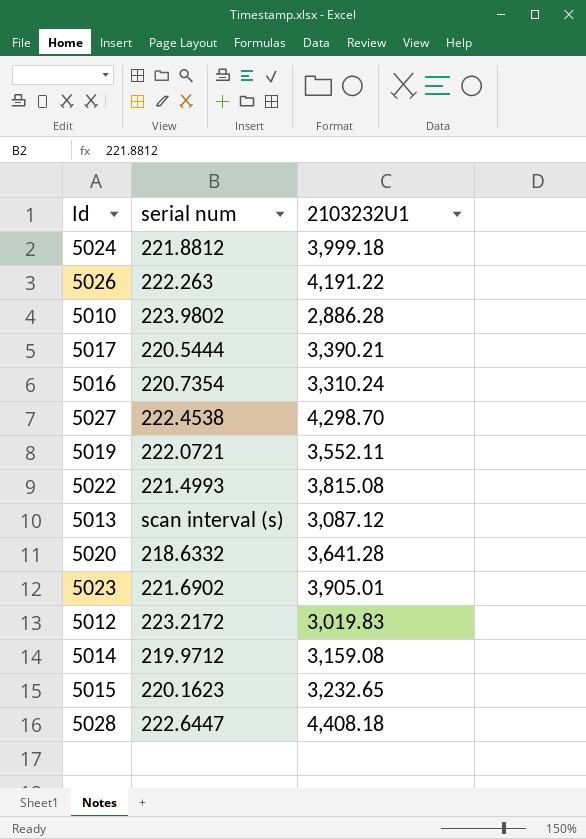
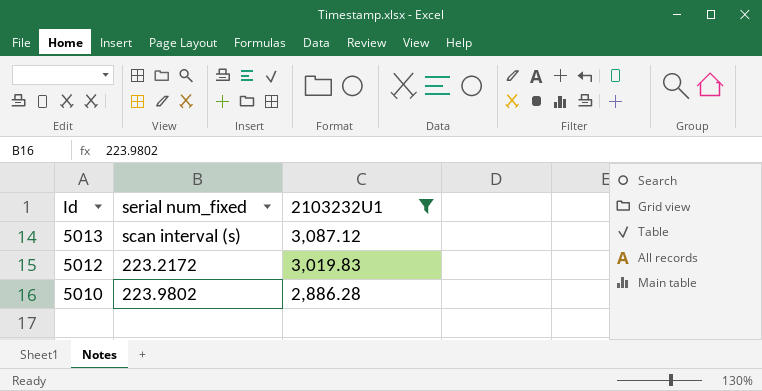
filter: none -> 2103232U1 <= 3,087.12
row order: none -> Id descending
column name: serial num -> serial num_fixed

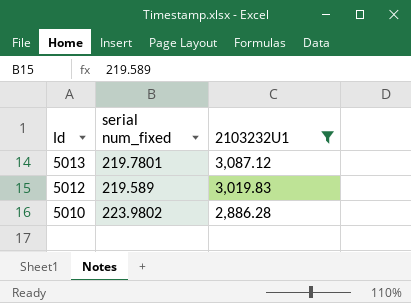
5013 | serial num_fixed: scan interval (s) -> 219.7801
5012 | serial num_fixed: 223.2172 -> 219.589

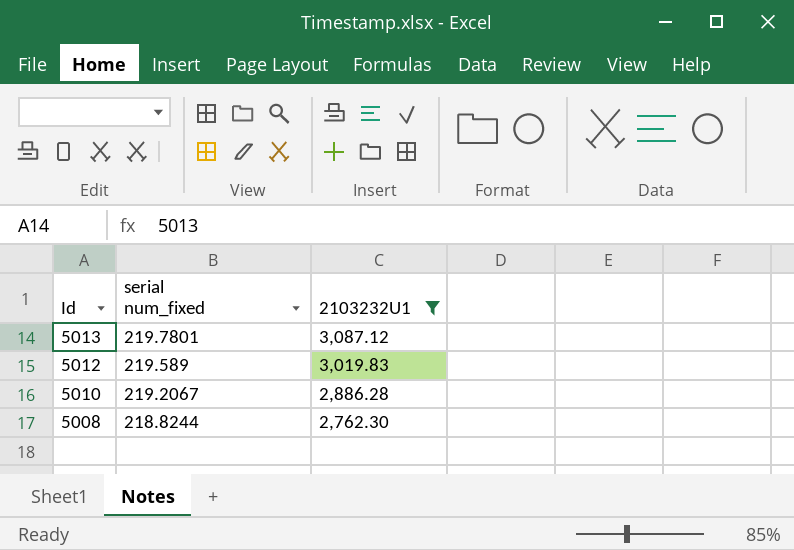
5010 | serial num_fixed: 223.9802 -> 219.2067
row 5008: none -> 218.8244 | 2,762.30

